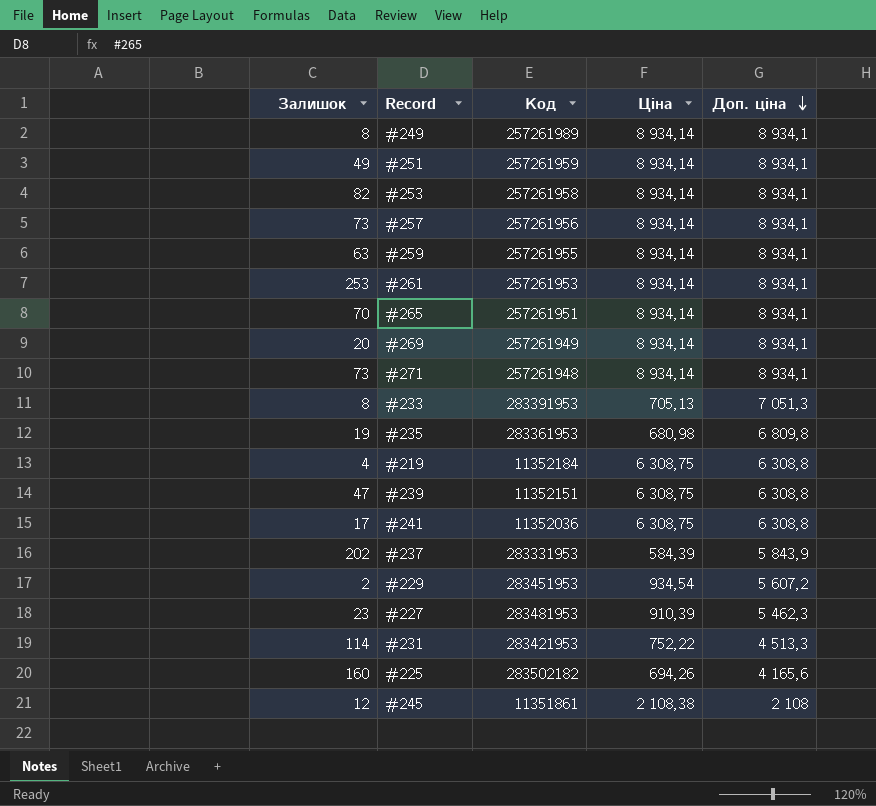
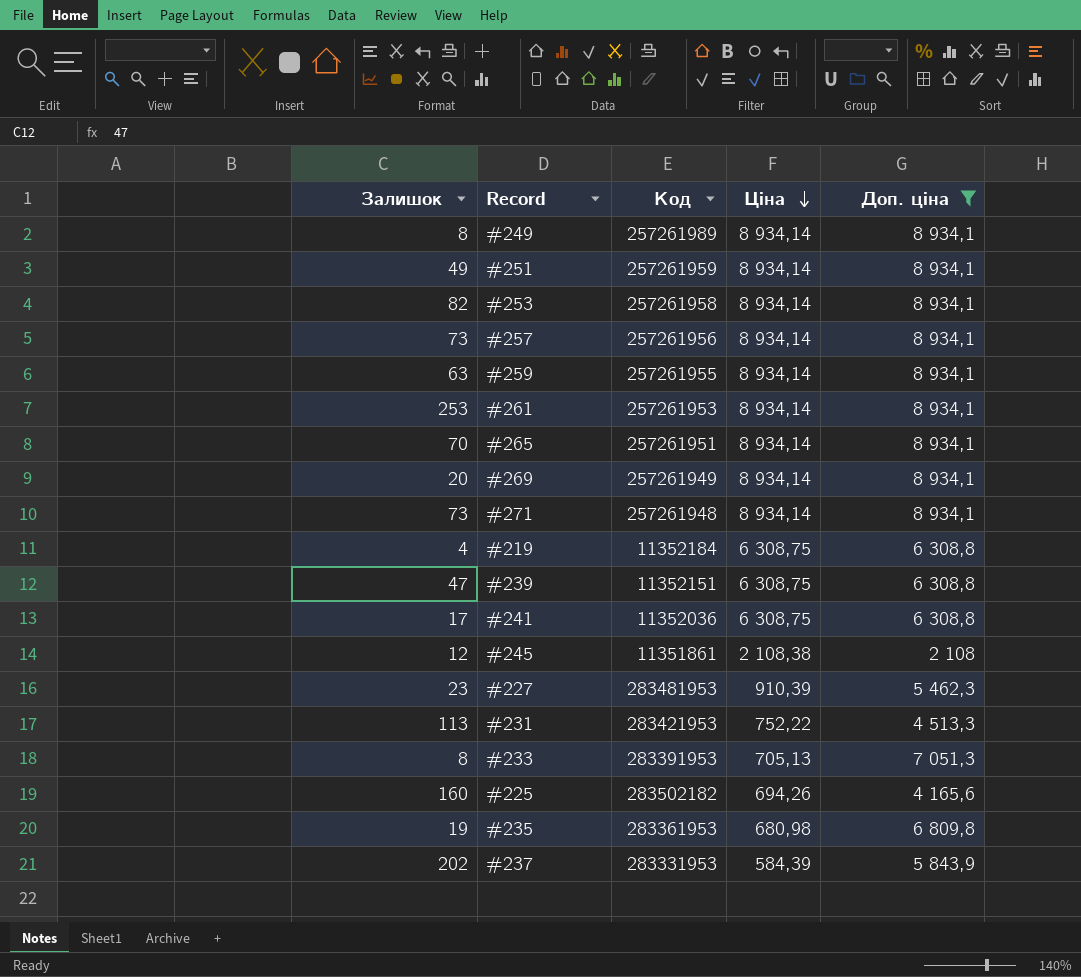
filter: none -> Доп. ціна != 5 607,2
row order: Доп. ціна descending -> Ціна descending
#231 | Залишок: 114 -> 113

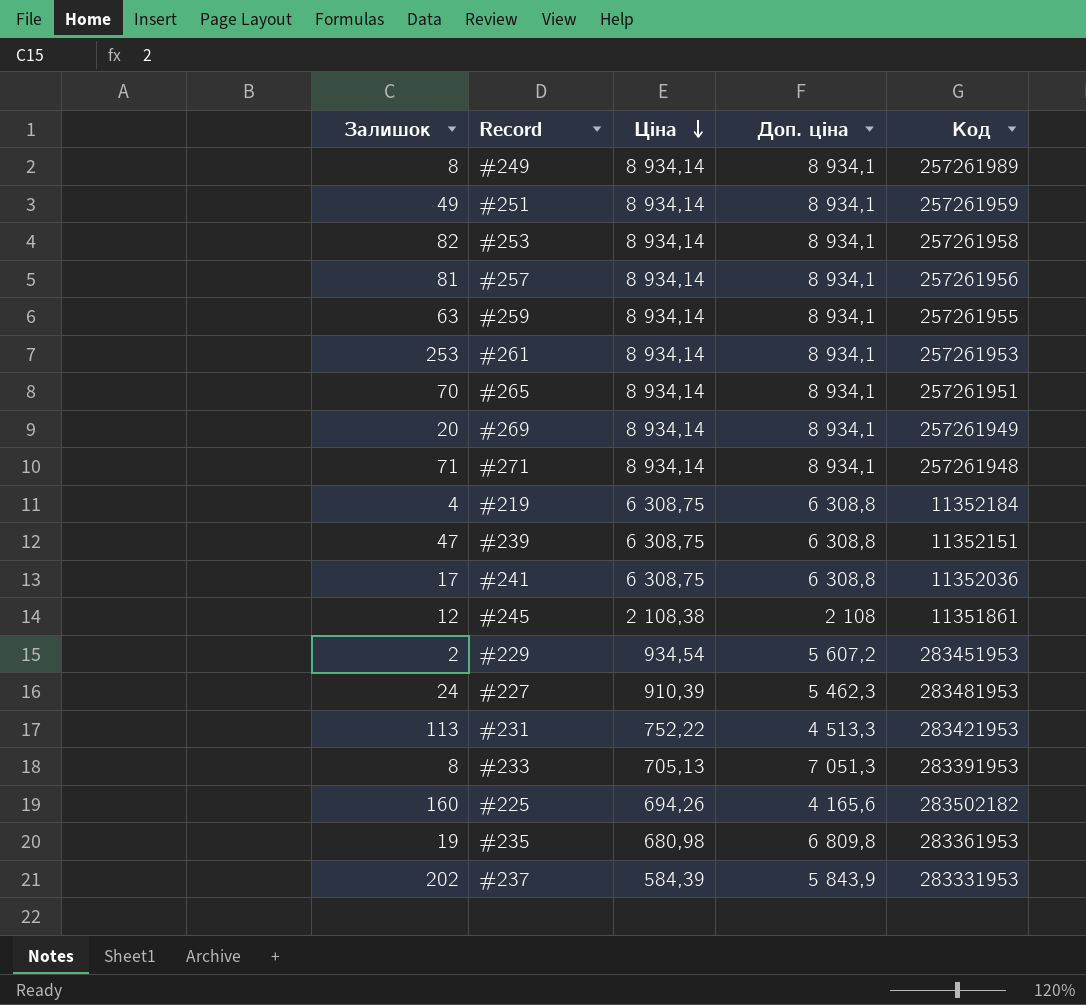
filter: Доп. ціна != 5 607,2 -> none
column Код | position: 3 -> 5
#257 | Залишок: 73 -> 81
#271 | Залишок: 73 -> 71
#227 | Залишок: 23 -> 24

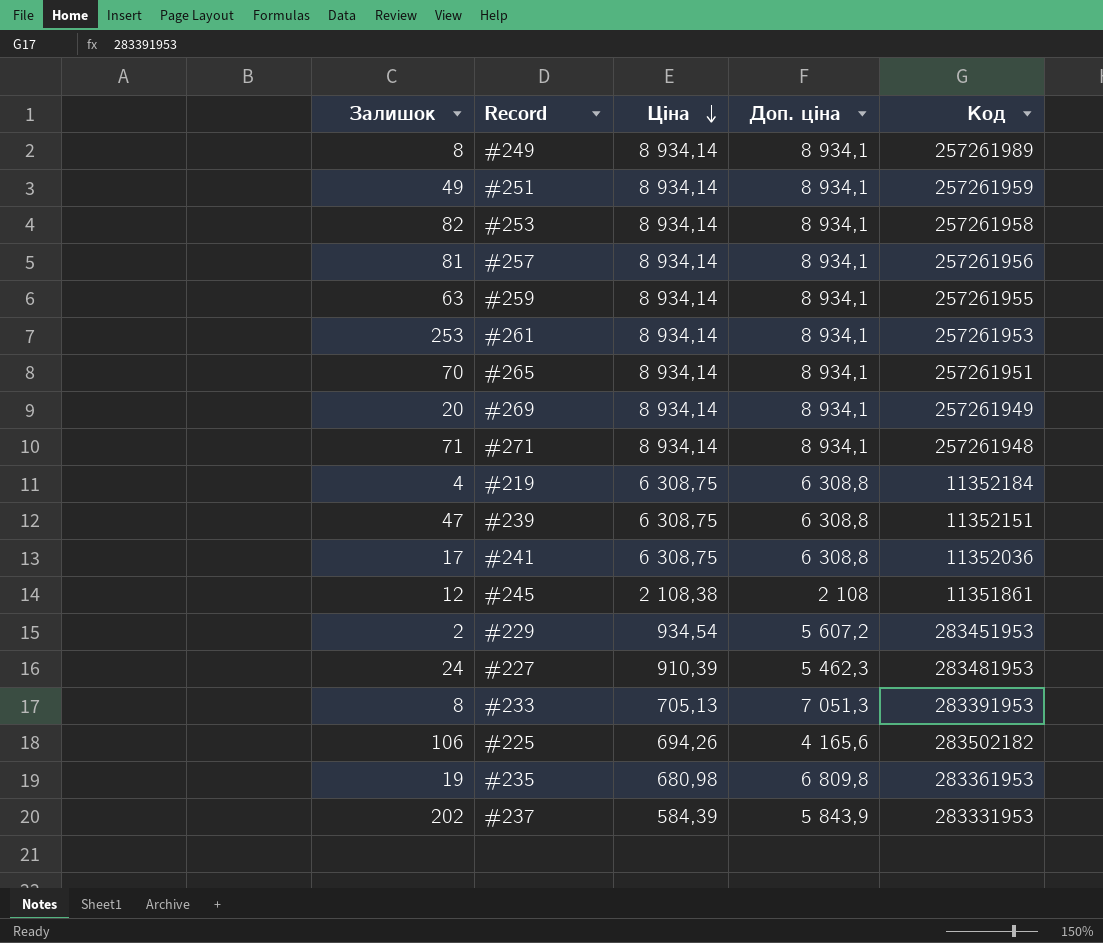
row #231: 113 | 752,22 | 4 513,3 | 283421953 -> none
#225 | Залишок: 160 -> 106

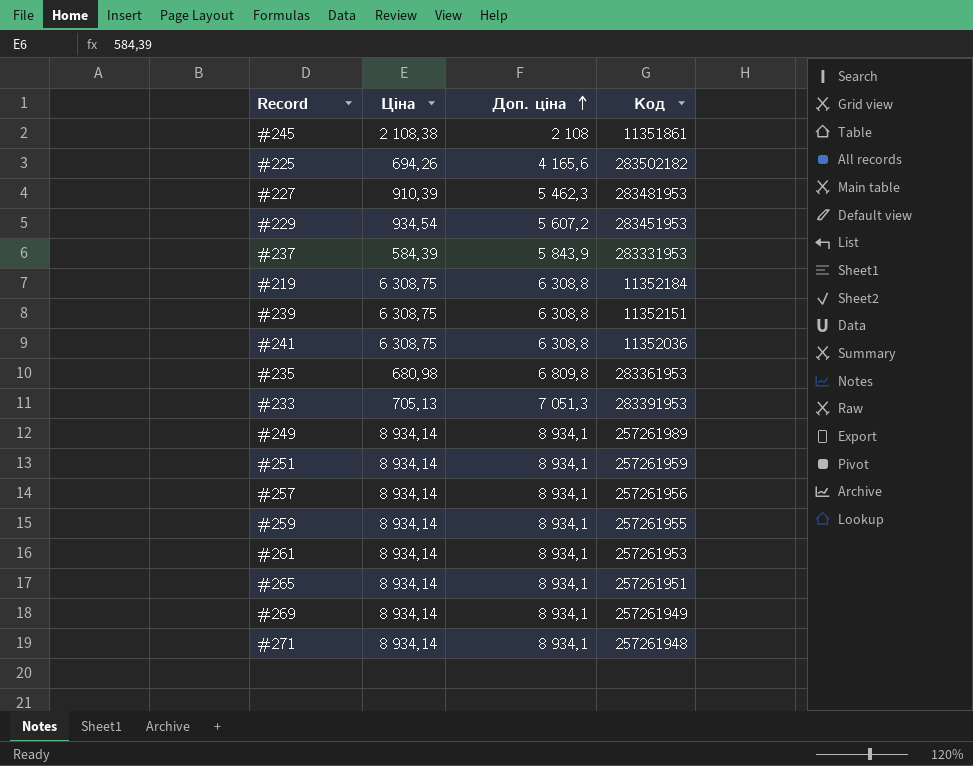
row order: Ціна descending -> Доп. ціна ascending
column Залишок | position: 1 -> none
row #253: 82 | 8 934,14 | 8 934,1 | 257261958 -> none

